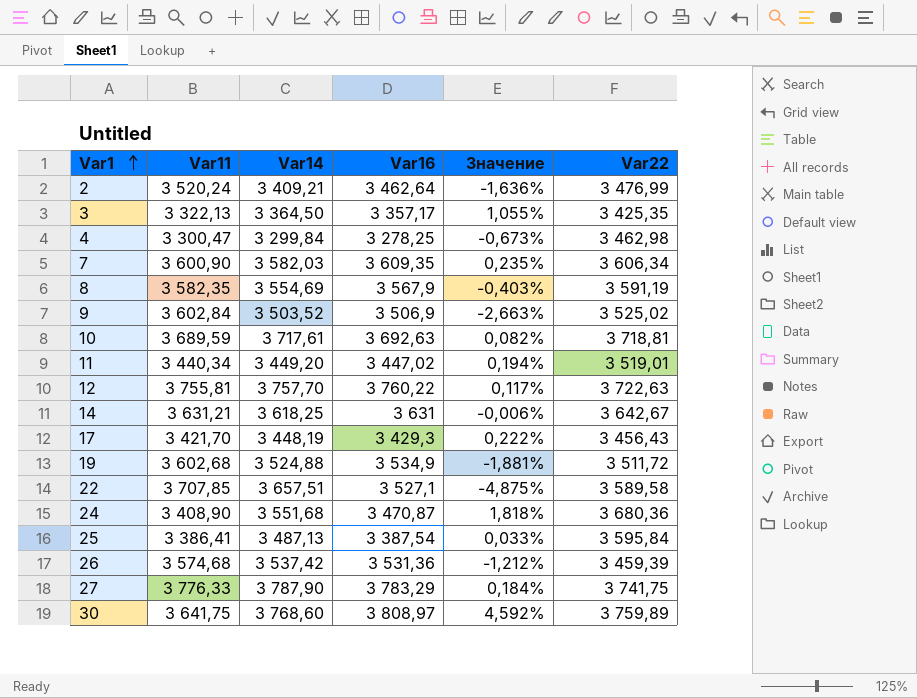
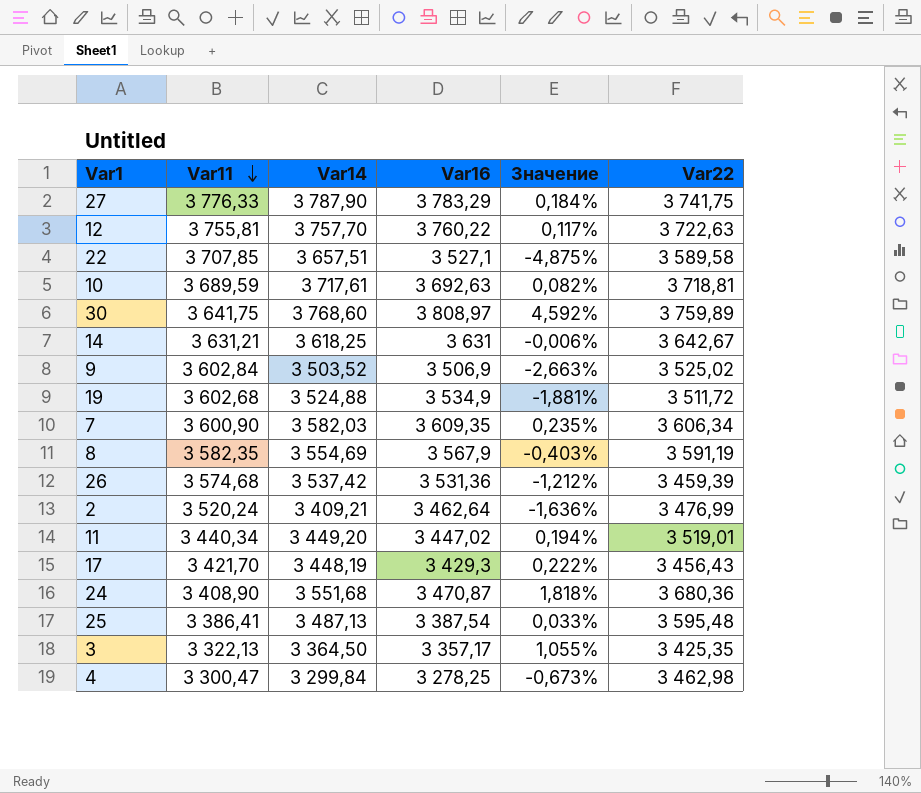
row order: Var1 ascending -> Var11 descending
25 | Var22: 3 595,84 -> 3 595,48

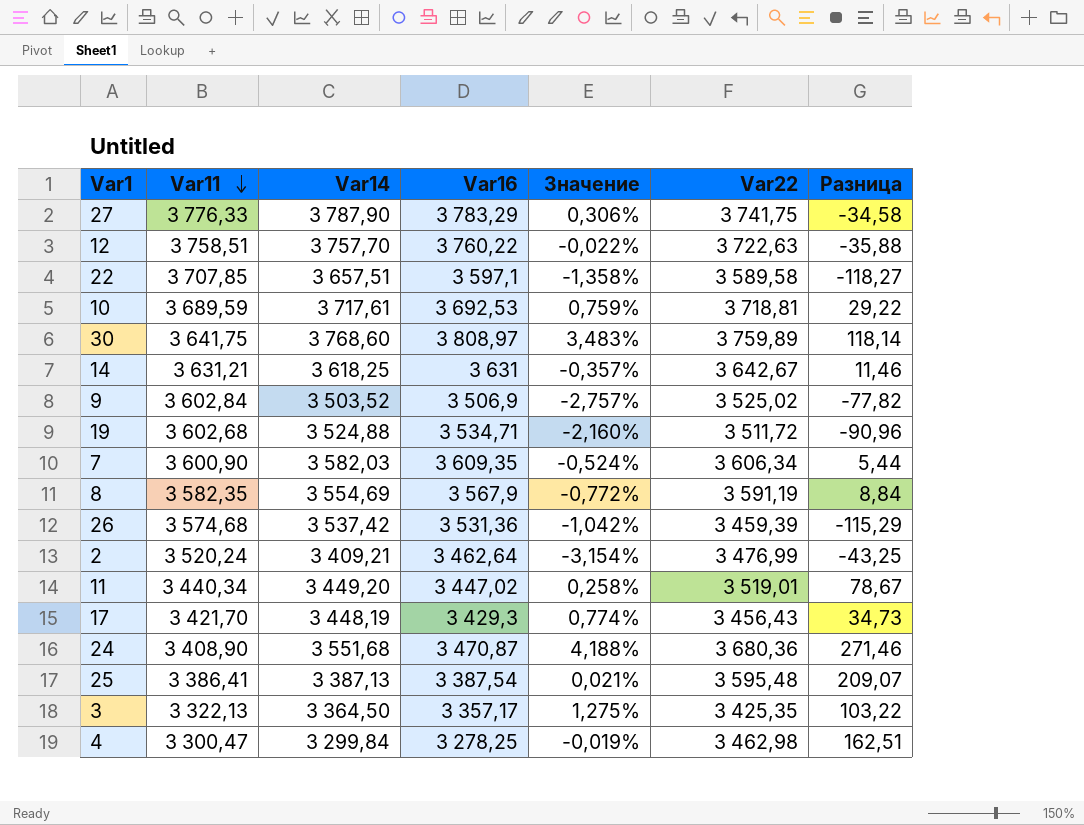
column Значение | formula: ([Var16] - [Var11]) / [Var11] -> ([Var14] - [Var11]) / [Var11]
column Разница | formula: none -> [Var22] - [Var11]
12 | Var11: 3 755,81 -> 3 758,51
22 | Var16: 3 527,1 -> 3 597,1
10 | Var16: 3 692,63 -> 3 692,53
19 | Var16: 3 534,9 -> 3 534,71
25 | Var14: 3 487,13 -> 3 387,13

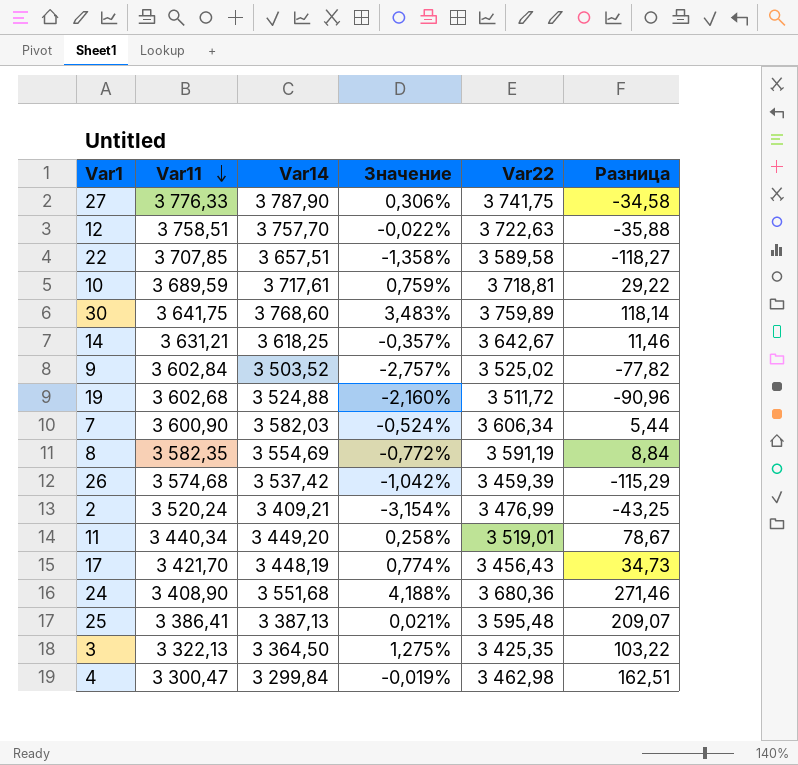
column Var16 | position: 4 -> none

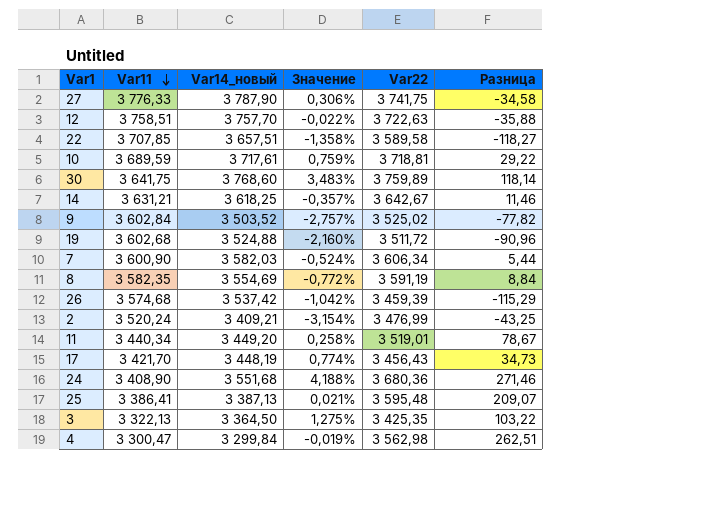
column name: Var14 -> Var14_новый
4 | Var22: 3 462,98 -> 3 562,98
4 | Разница: 162,51 -> 262,51

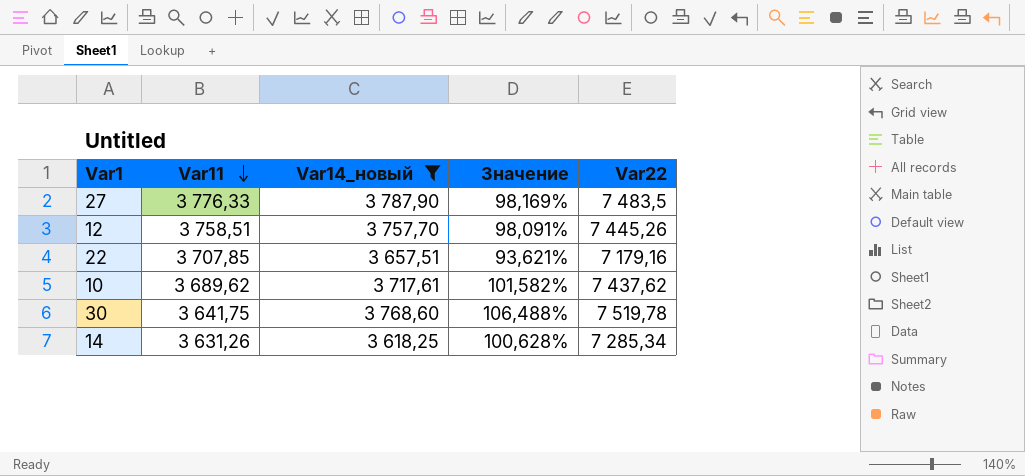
filter: none -> Var14_новый >= 3 618,25
column Разница | formula: [Var22] - [Var11] -> none
column Значение | formula: ([Var14_новый] - [Var11]) / [Var11] -> ([Var22] - [Var11]) / [Var11]
27 | Var22: 3 741,75 -> 7 483,5
12 | Var22: 3 722,63 -> 7 445,26
22 | Var22: 3 589,58 -> 7 179,16
10 | Var11: 3 689,59 -> 3 689,62
10 | Var22: 3 718,81 -> 7 437,62
30 | Var22: 3 759,89 -> 7 519,78
14 | Var11: 3 631,21 -> 3 631,26
14 | Var22: 3 642,67 -> 7 285,34

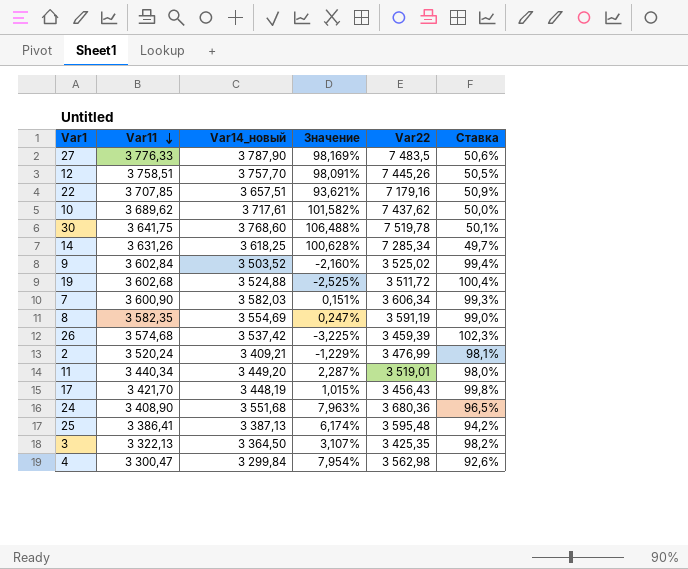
filter: Var14_новый >= 3 618,25 -> none
column Ставка | formula: none -> [Var14_новый] / [Var22]

